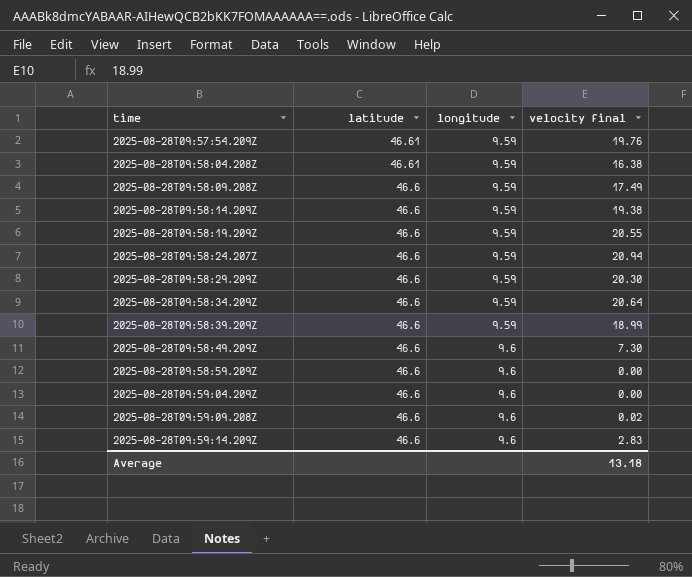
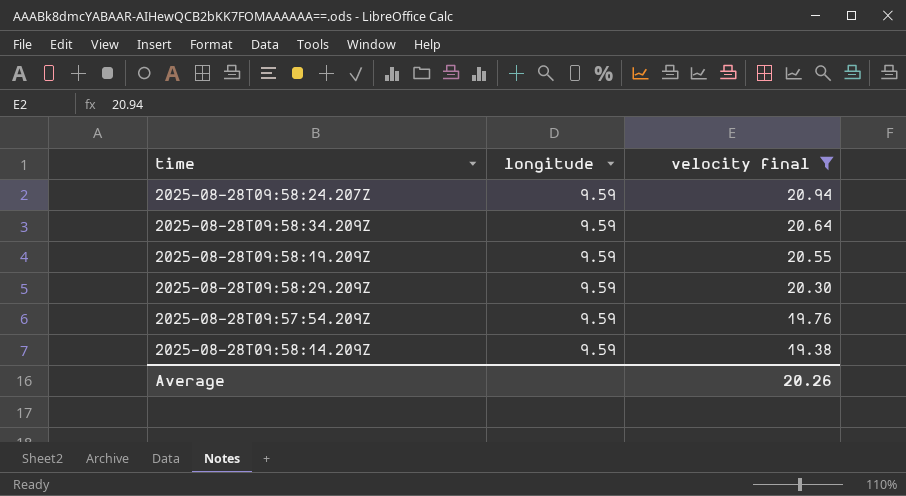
filter: none -> velocity final >= 19.38
row order: time ascending -> velocity final descending
column latitude | position: 2 -> none
Average | velocity final: 13.18 -> 20.26

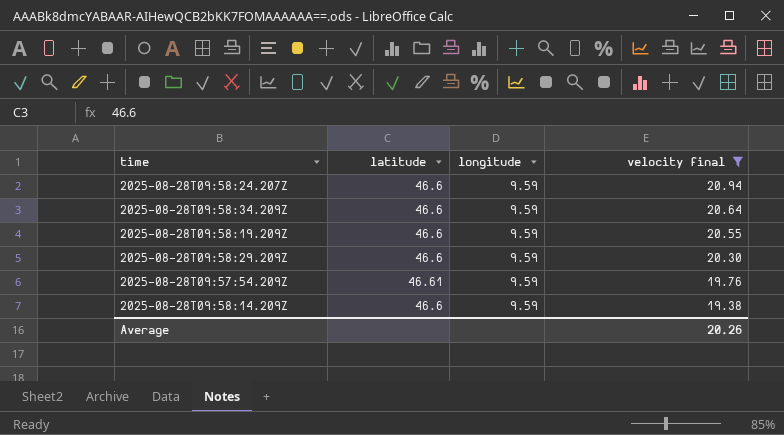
column latitude | position: none -> 2

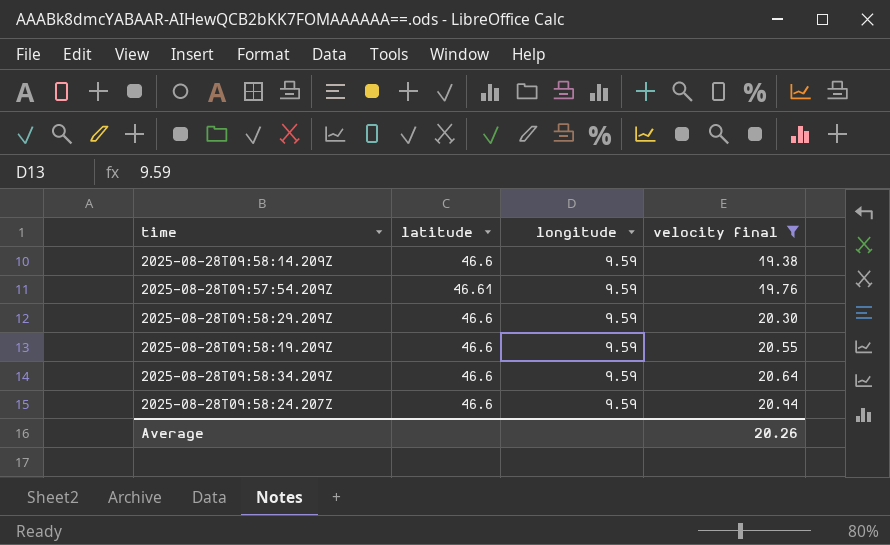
row order: velocity final descending -> velocity final ascending

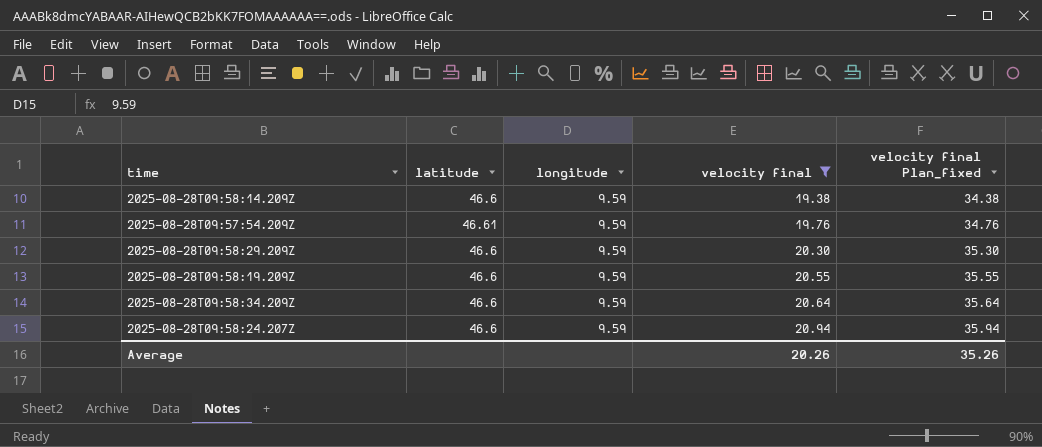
column velocity final Plan_fixed | formula: none -> [velocity final] + 15

